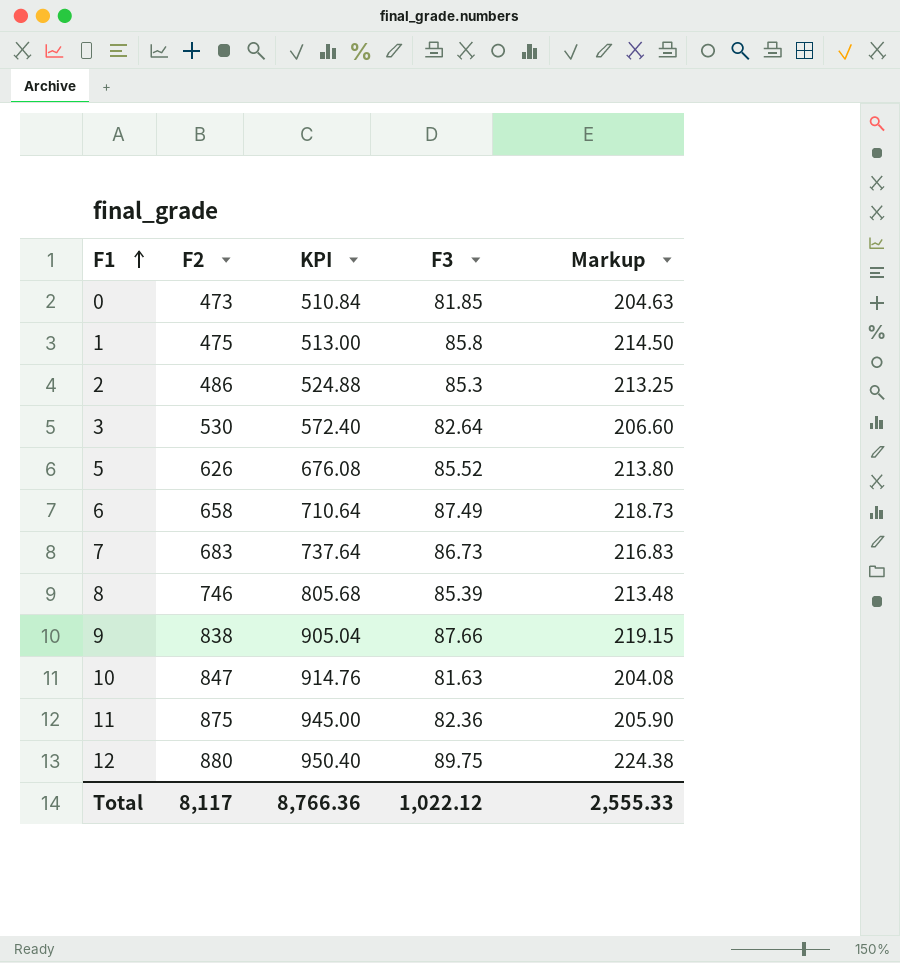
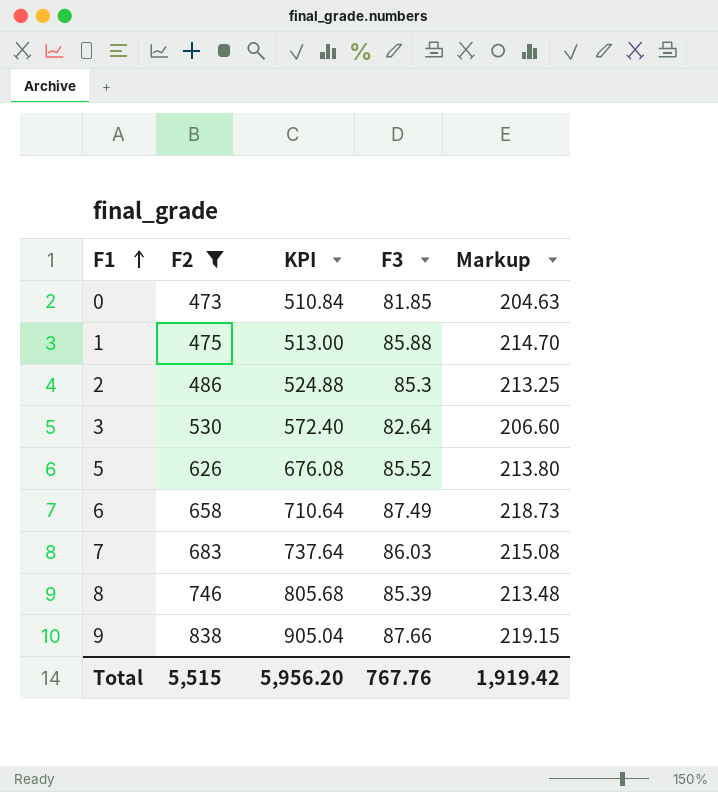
filter: none -> F2 <= 838
1 | F3: 85.8 -> 85.88
1 | Markup: 214.50 -> 214.70
7 | F3: 86.73 -> 86.03
7 | Markup: 216.83 -> 215.08
Total | F2: 8,117 -> 5,515
Total | KPI: 8,766.36 -> 5,956.20
Total | F3: 1,022.12 -> 767.76
Total | Markup: 2,555.33 -> 1,919.42

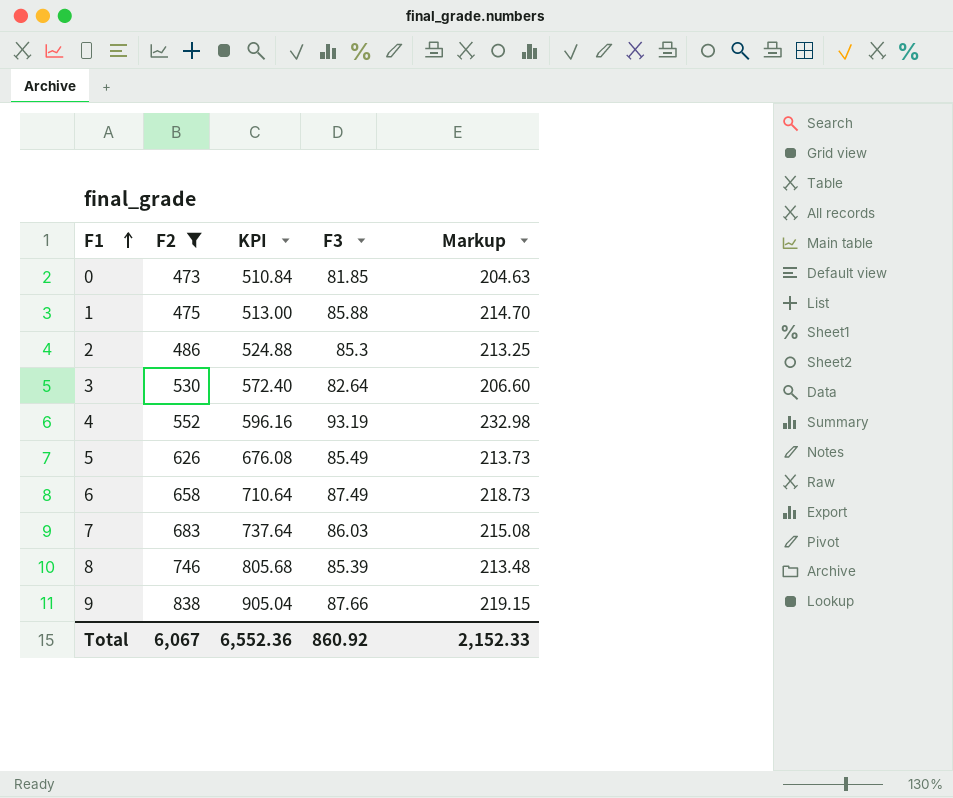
row 4: none -> 552 | 596.16 | 93.19 | 232.98
5 | F3: 85.52 -> 85.49
5 | Markup: 213.80 -> 213.73
Total | F2: 5,515 -> 6,067
Total | KPI: 5,956.20 -> 6,552.36
Total | F3: 767.76 -> 860.92
Total | Markup: 1,919.42 -> 2,152.33

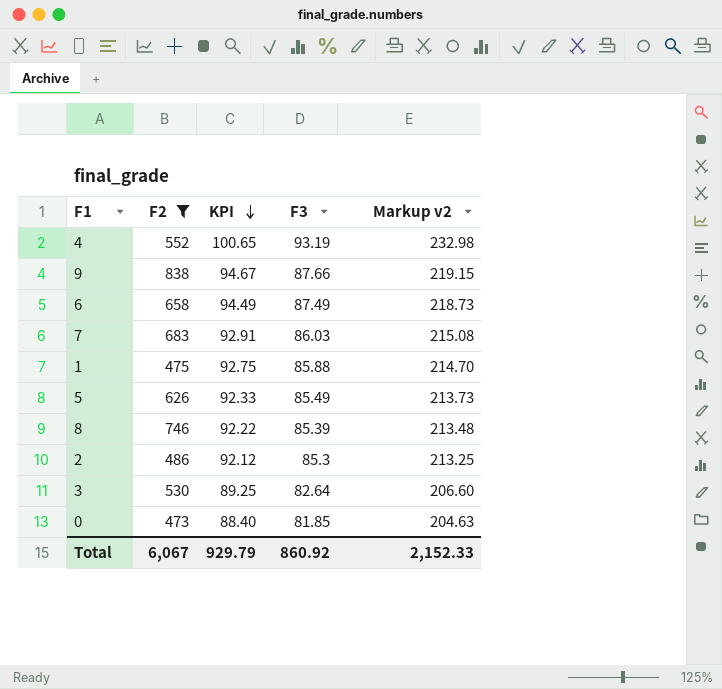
row order: F1 ascending -> KPI descending
column KPI | formula: [F2] * 1.08 -> [F3] * 1.08
column name: Markup -> Markup v2
Total | KPI: 6,552.36 -> 929.79

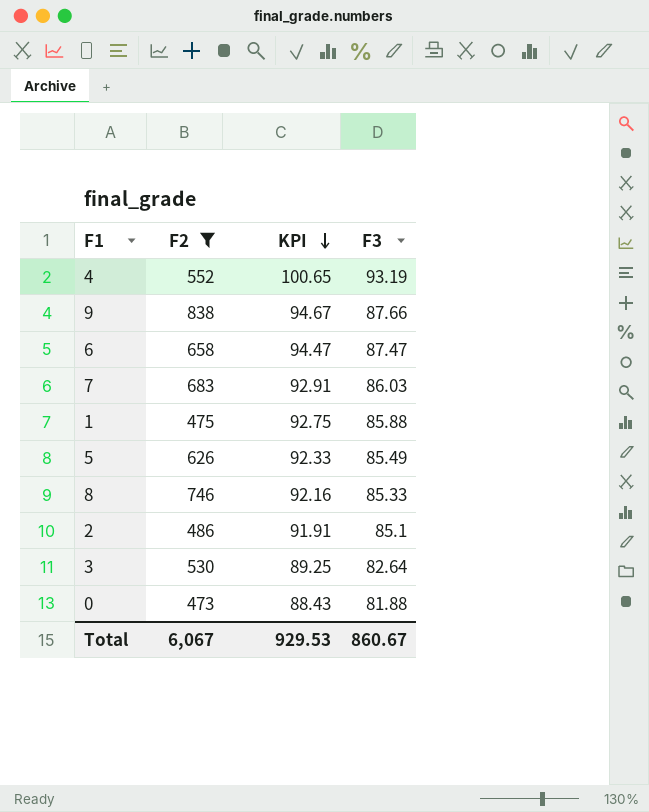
column Markup v2 | formula: [F3] * 2.5 -> none
6 | KPI: 94.49 -> 94.47
6 | F3: 87.49 -> 87.47
8 | KPI: 92.22 -> 92.16
8 | F3: 85.39 -> 85.33
2 | KPI: 92.12 -> 91.91
2 | F3: 85.3 -> 85.1
0 | KPI: 88.40 -> 88.43
0 | F3: 81.85 -> 81.88
Total | KPI: 929.79 -> 929.53
Total | F3: 860.92 -> 860.67

